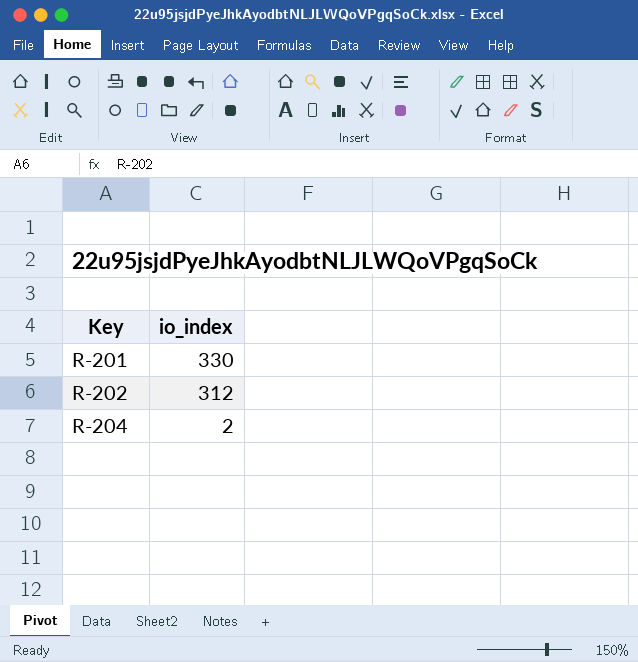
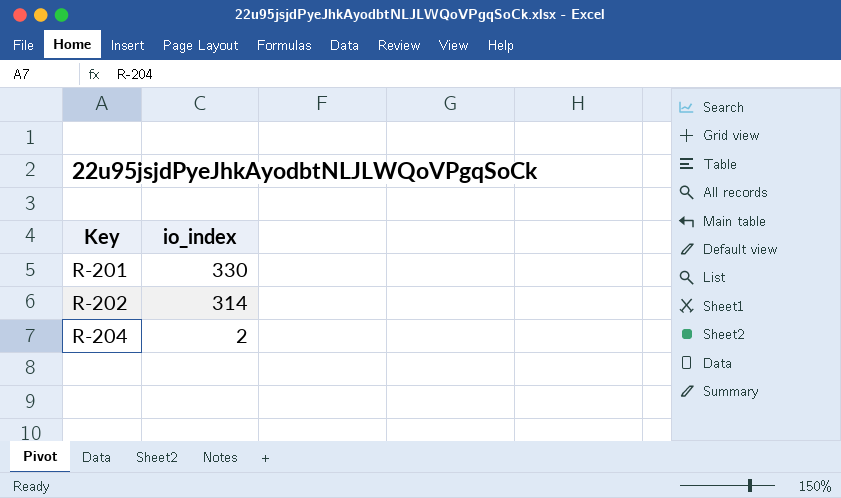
R-202 | io_index: 312 -> 314

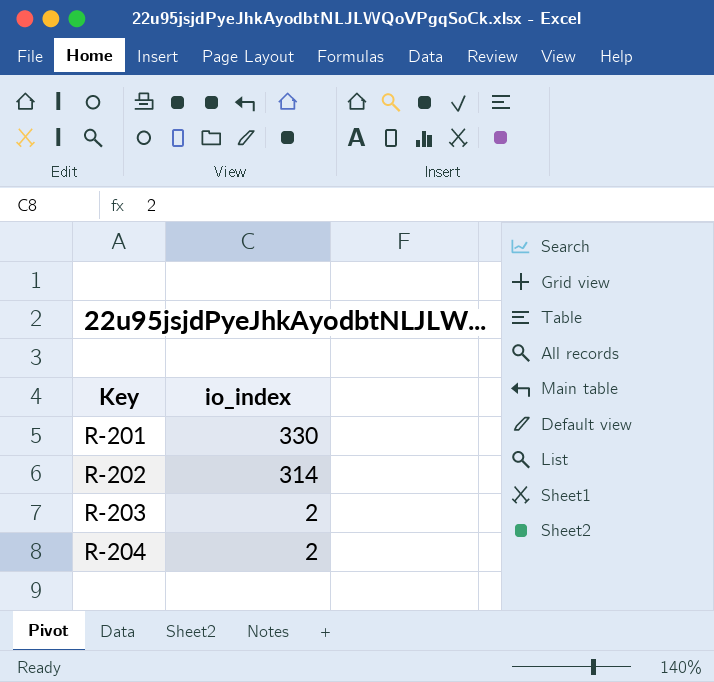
row R-203: none -> 2

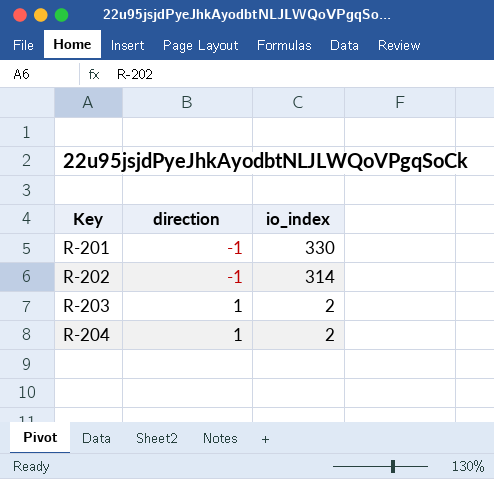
column direction | position: none -> 2

